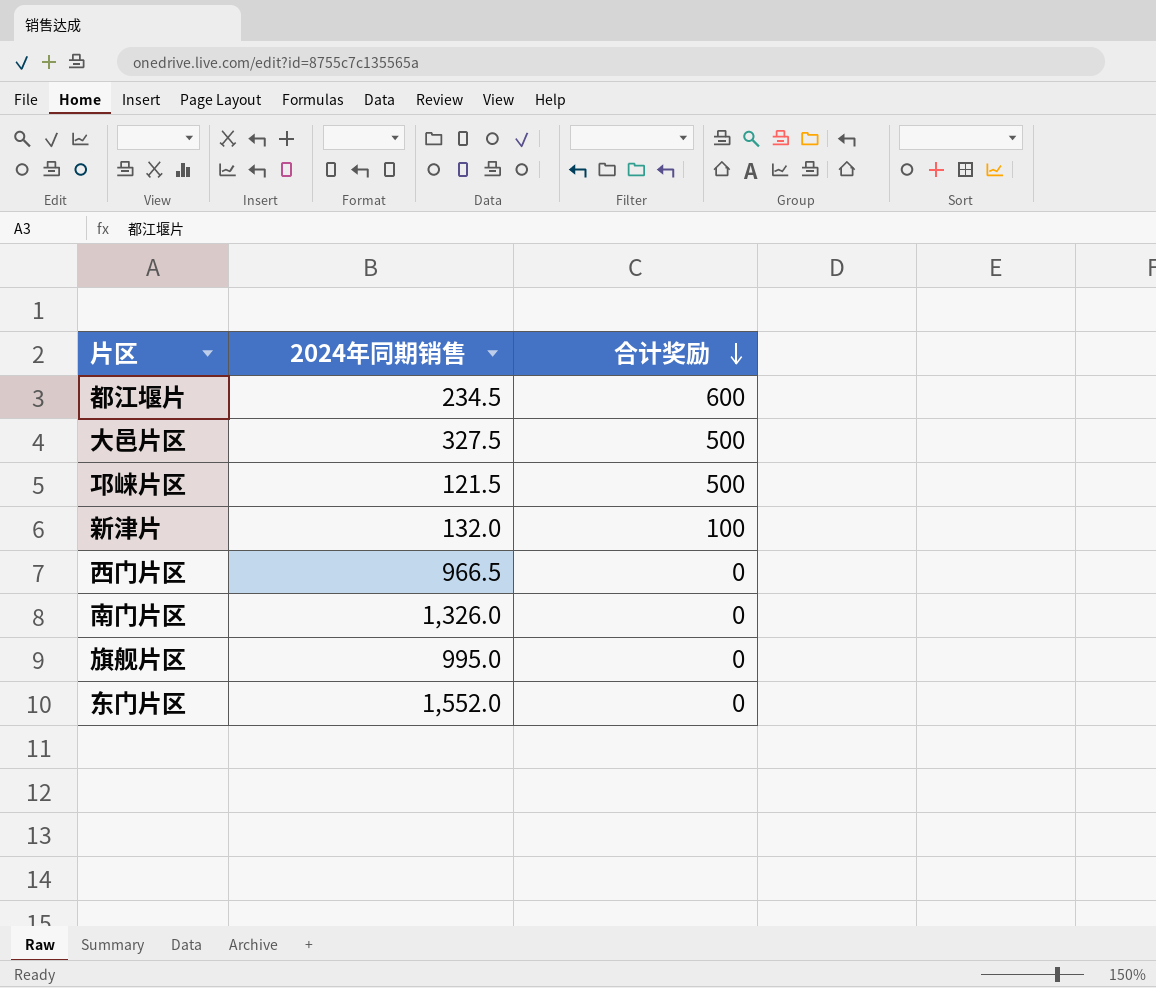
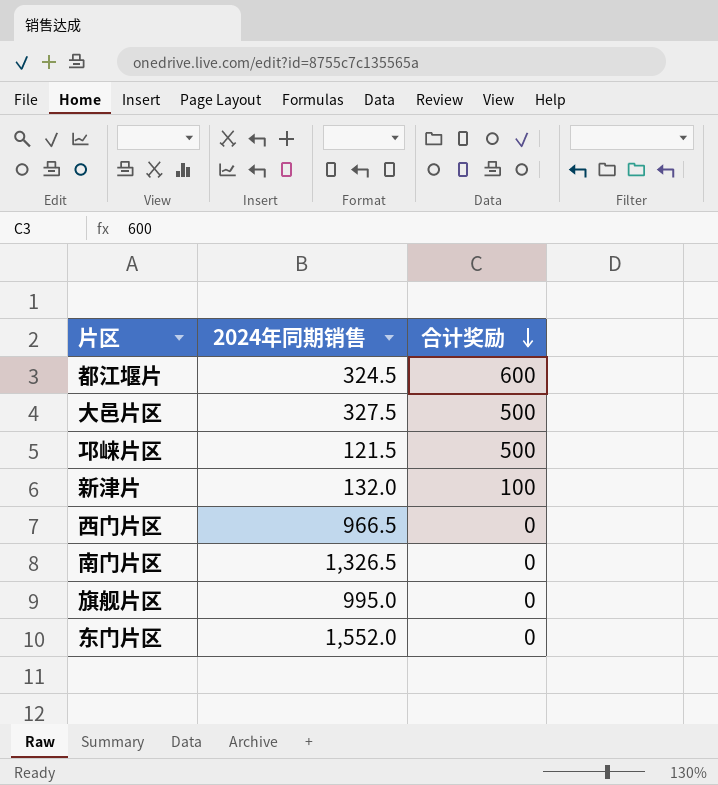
都江堰片 | 2024年同期销售: 234.5 -> 324.5
南门片区 | 2024年同期销售: 1,326.0 -> 1,326.5

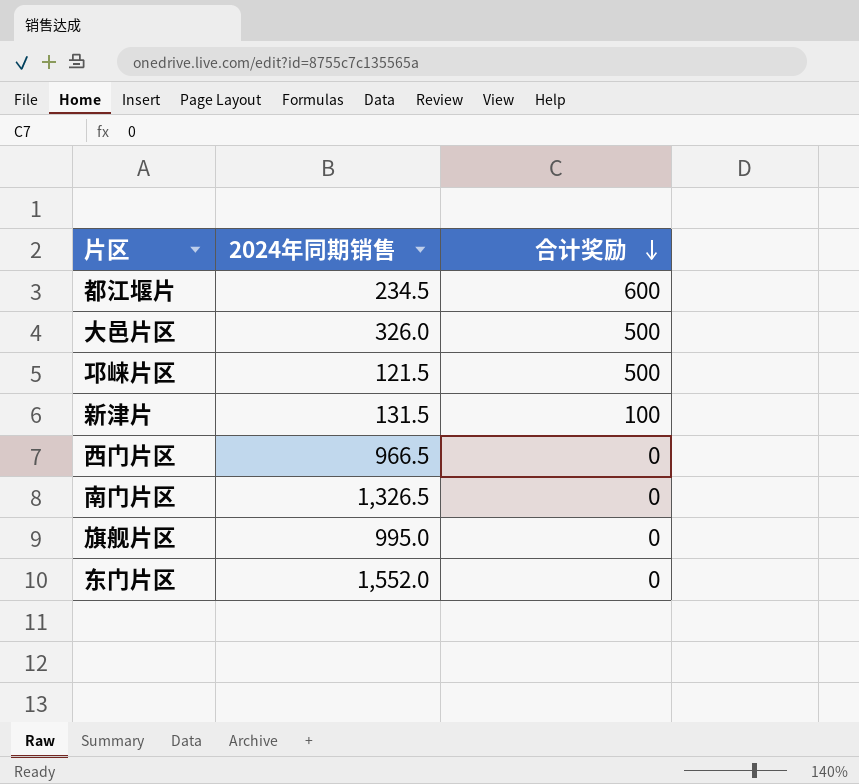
都江堰片 | 2024年同期销售: 324.5 -> 234.5
大邑片区 | 2024年同期销售: 327.5 -> 326.0
新津片 | 2024年同期销售: 132.0 -> 131.5

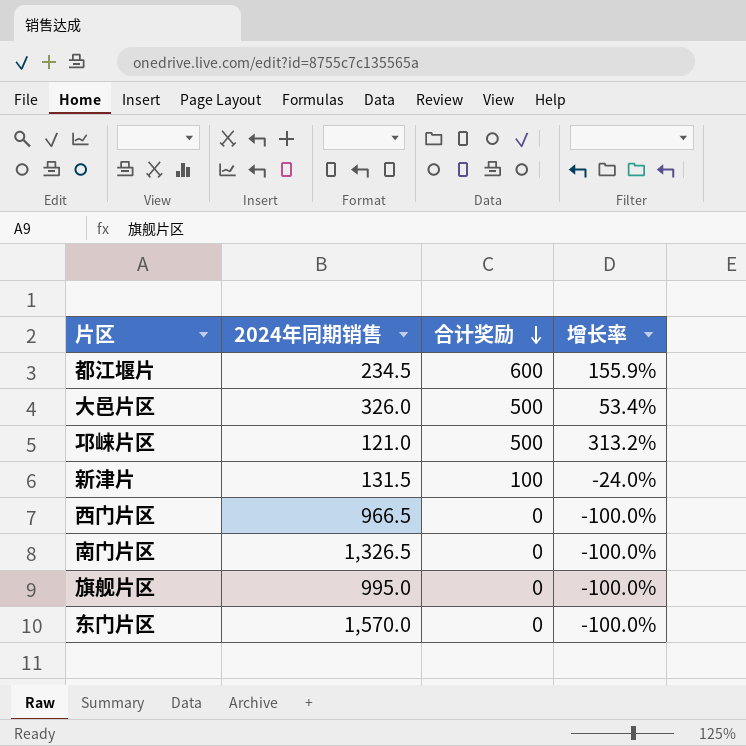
column 增长率 | formula: none -> ([合计奖励] - [2024年同期销售]) / [2024年同期销售]
邛崃片区 | 2024年同期销售: 121.5 -> 121.0
东门片区 | 2024年同期销售: 1,552.0 -> 1,570.0

